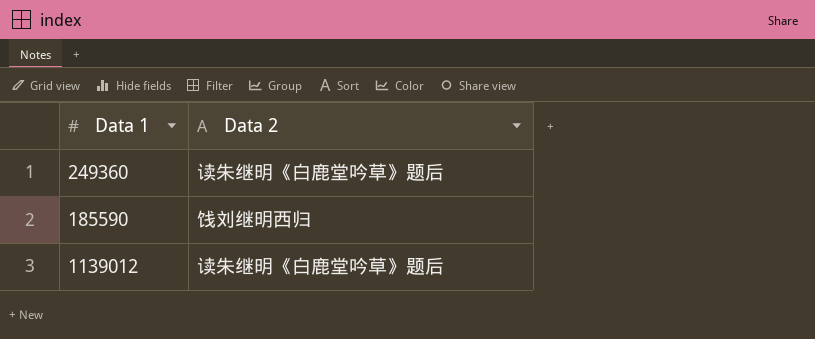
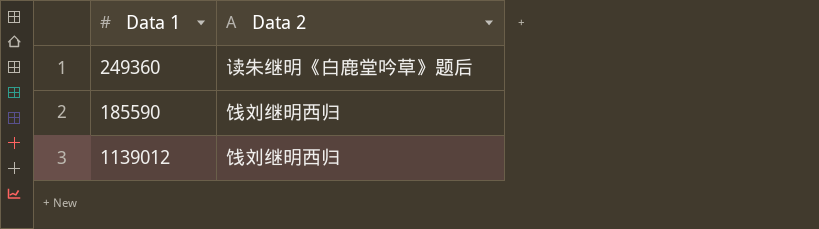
1139012 | Data 2: 读朱继明《白鹿堂吟草》题后 -> 饯刘继明西归

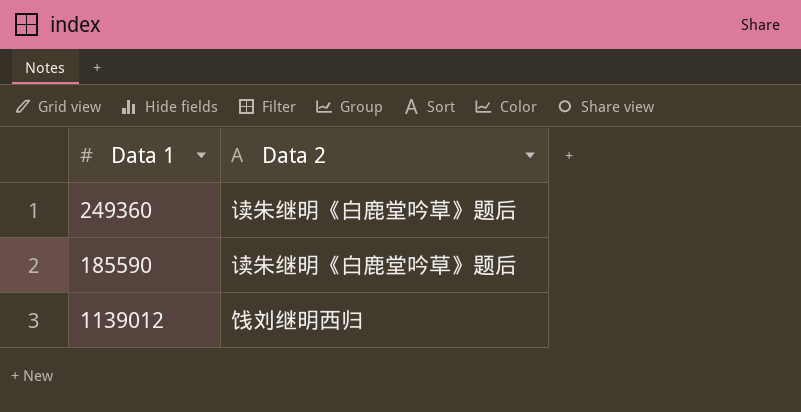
185590 | Data 2: 饯刘继明西归 -> 读朱继明《白鹿堂吟草》题后

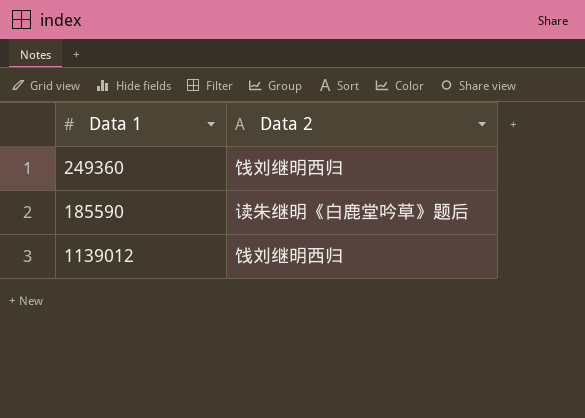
249360 | Data 2: 读朱继明《白鹿堂吟草》题后 -> 饯刘继明西归

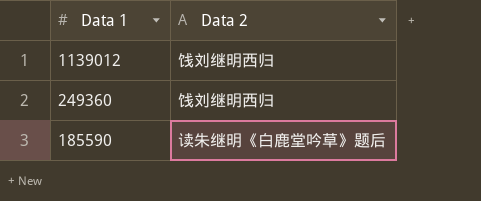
row order: none -> Data 1 descending

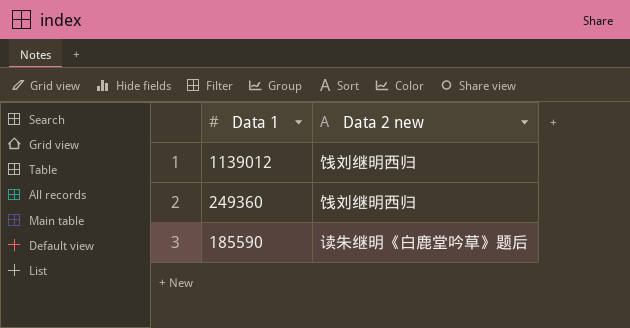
column name: Data 2 -> Data 2 new

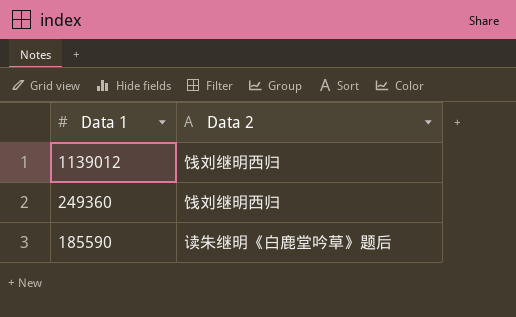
column name: Data 2 new -> Data 2

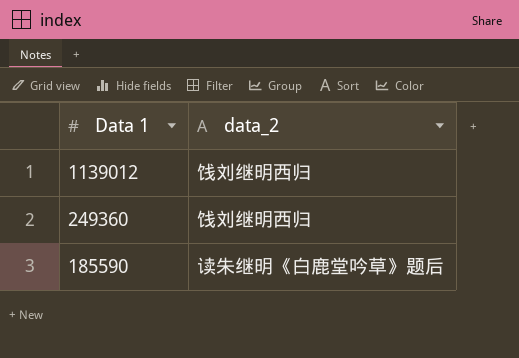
column name: Data 2 -> data_2

